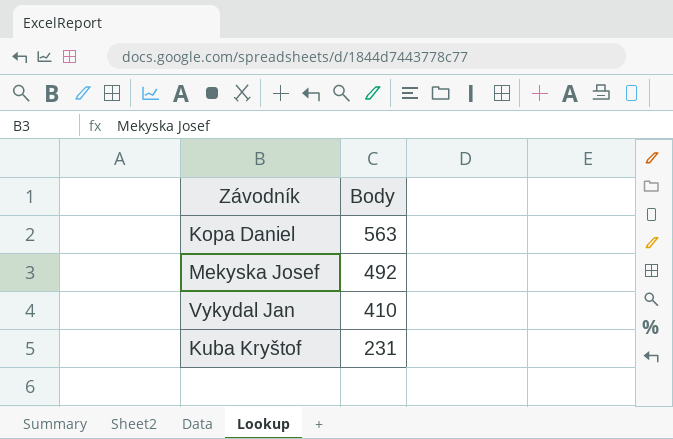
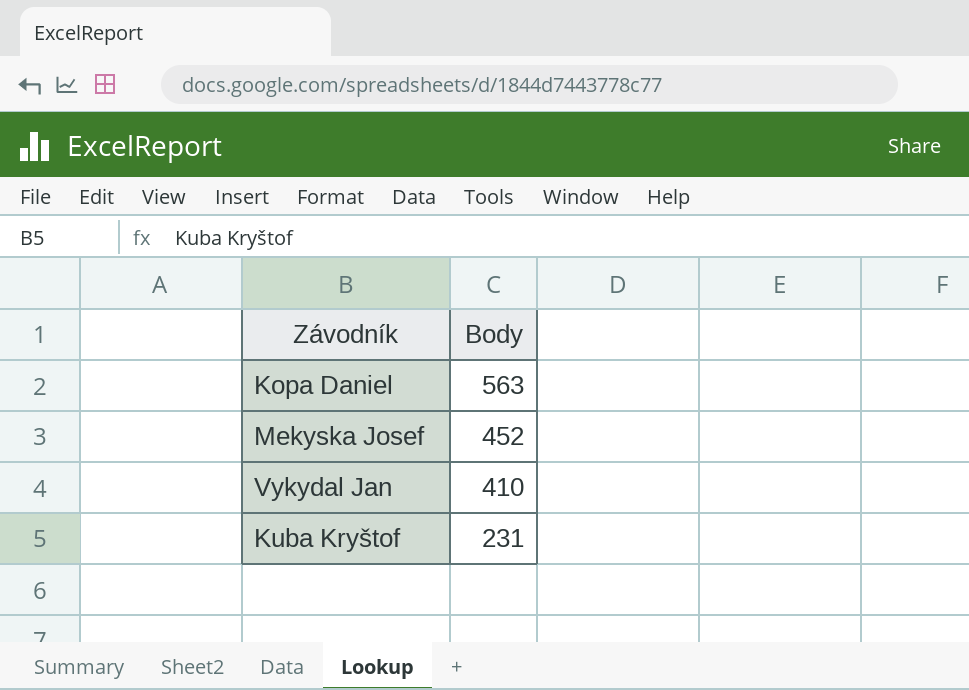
Mekyska Josef | Body: 492 -> 452

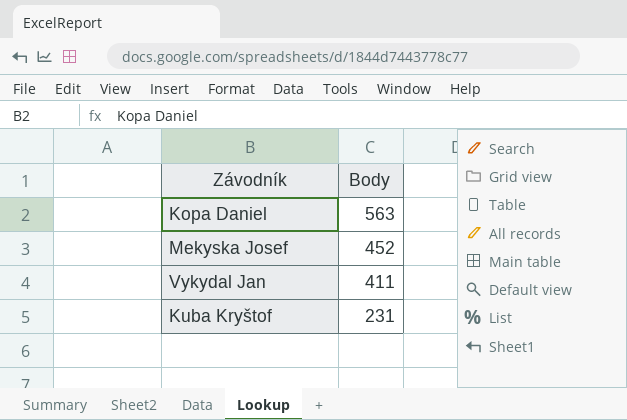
Vykydal Jan | Body: 410 -> 411

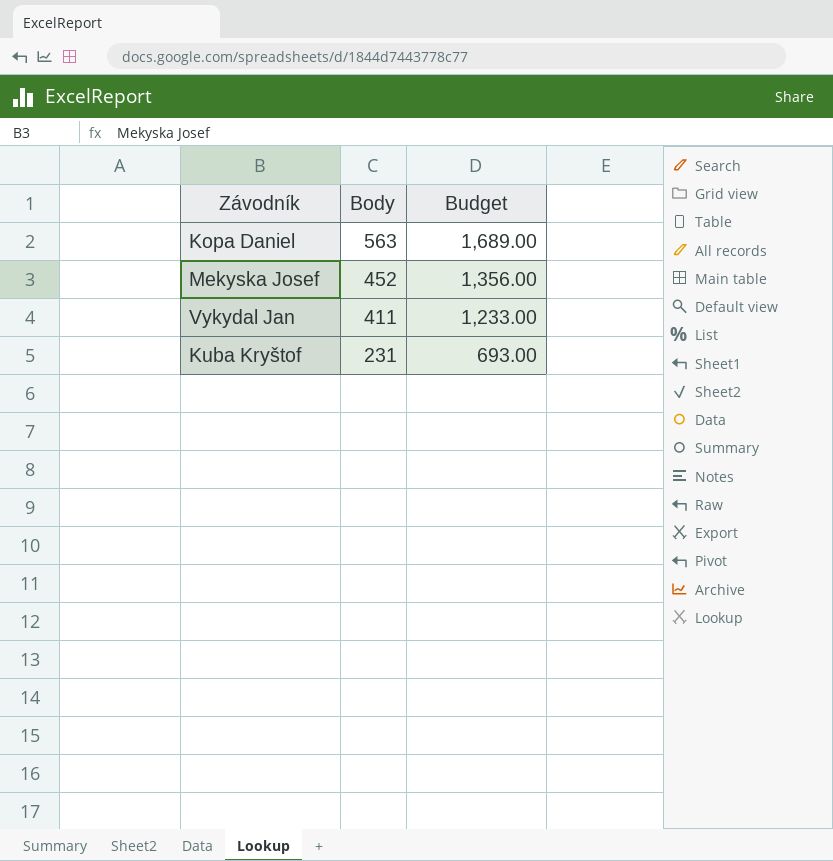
column Budget | formula: none -> [Body] * 3

